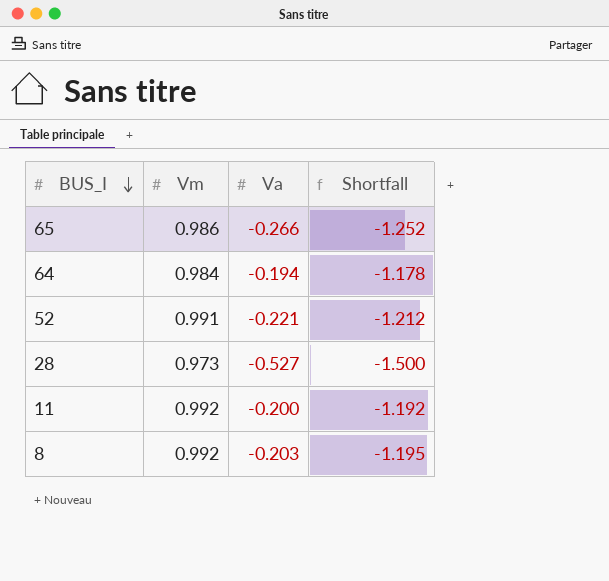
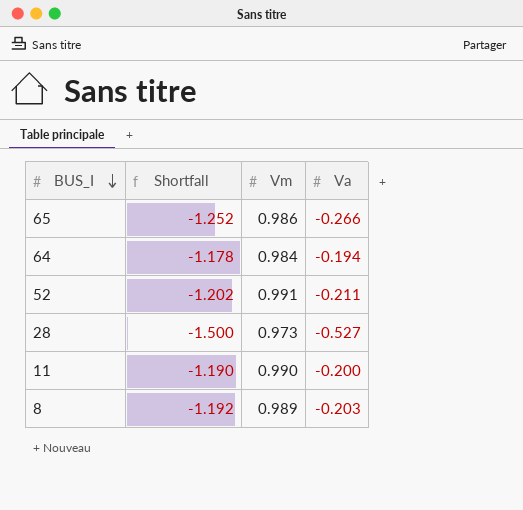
column Shortfall | position: 4 -> 2
52 | Shortfall: -1.212 -> -1.202
52 | Va: -0.221 -> -0.211
11 | Shortfall: -1.192 -> -1.190
11 | Vm: 0.992 -> 0.990
8 | Shortfall: -1.195 -> -1.192
8 | Vm: 0.992 -> 0.989

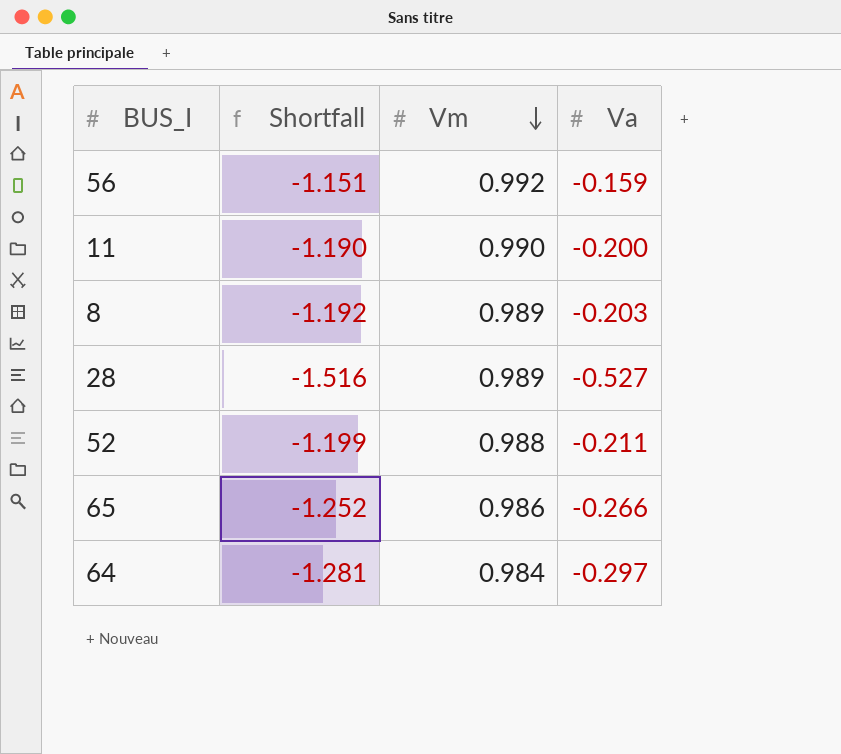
row order: BUS_I descending -> Vm descending
row 56: none -> -1.151 | 0.992 | -0.159
28 | Shortfall: -1.500 -> -1.516
28 | Vm: 0.973 -> 0.989
52 | Shortfall: -1.202 -> -1.199
52 | Vm: 0.991 -> 0.988
64 | Shortfall: -1.178 -> -1.281
64 | Va: -0.194 -> -0.297

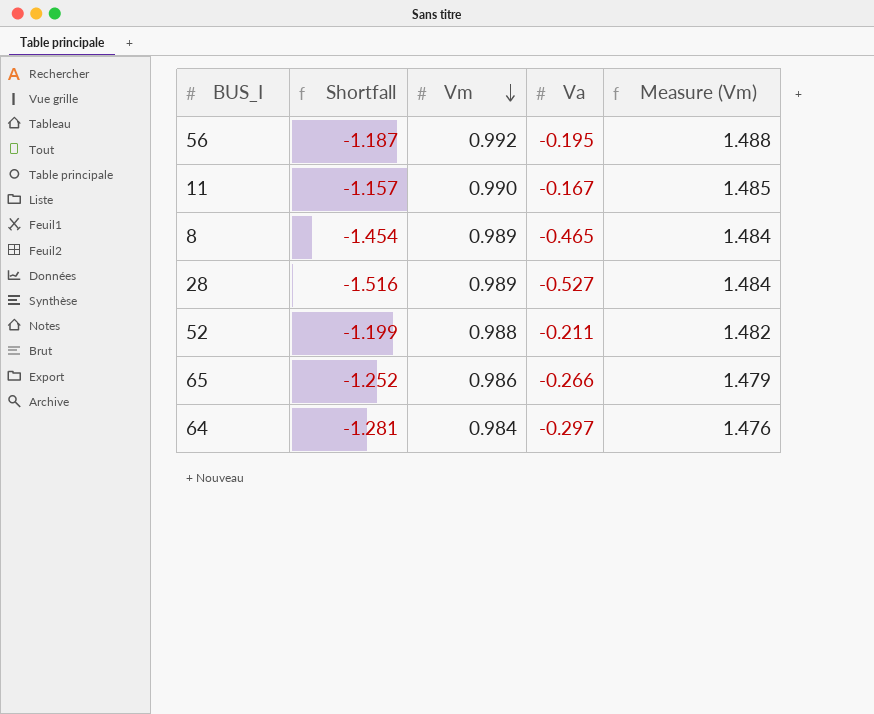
column Measure (Vm) | formula: none -> [Vm] * 1.5
56 | Shortfall: -1.151 -> -1.187
56 | Va: -0.159 -> -0.195
11 | Shortfall: -1.190 -> -1.157
11 | Va: -0.200 -> -0.167
8 | Shortfall: -1.192 -> -1.454
8 | Va: -0.203 -> -0.465

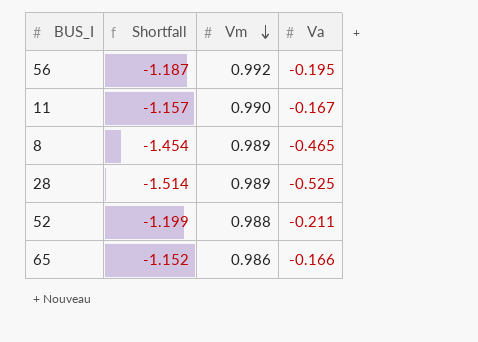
column Measure (Vm) | formula: [Vm] * 1.5 -> none
row 64: -1.281 | 0.984 | -0.297 | 1.476 -> none
28 | Shortfall: -1.516 -> -1.514
28 | Va: -0.527 -> -0.525
65 | Shortfall: -1.252 -> -1.152
65 | Va: -0.266 -> -0.166

